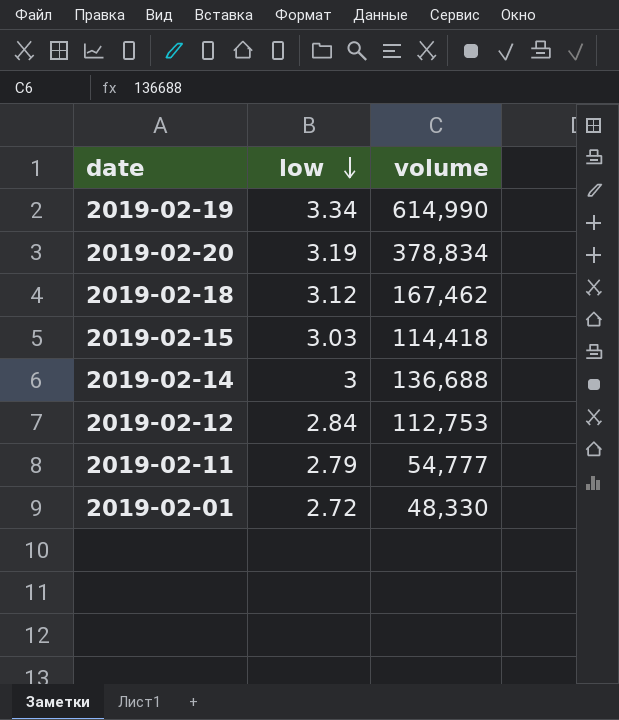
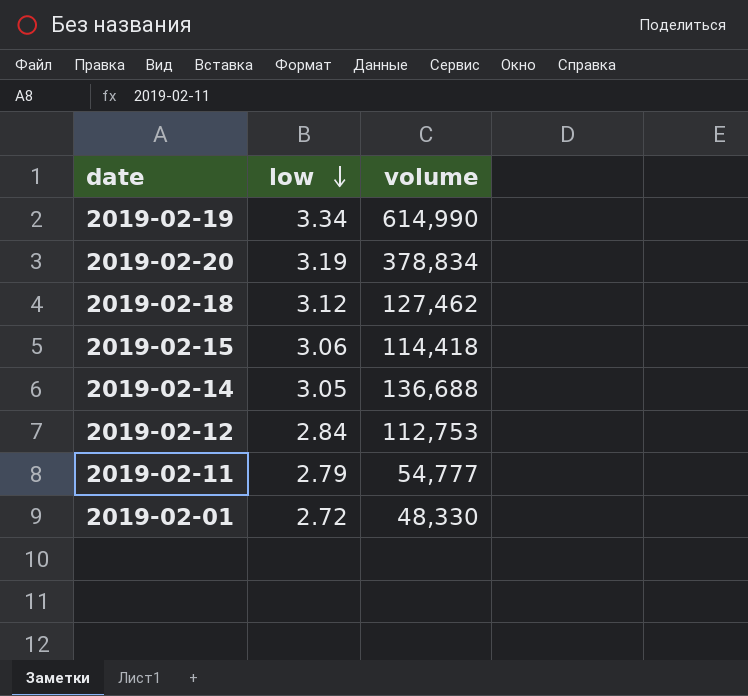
2019-02-18 | volume: 167,462 -> 127,462
2019-02-15 | low: 3.03 -> 3.06
2019-02-14 | low: 3 -> 3.05

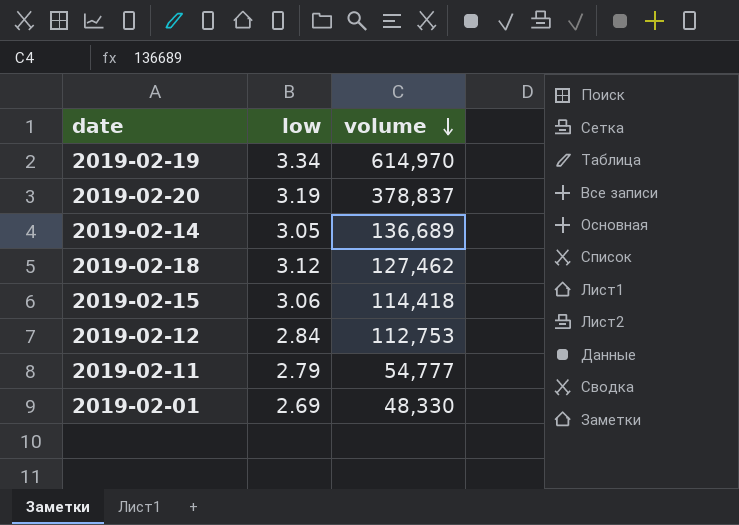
row order: low descending -> volume descending
2019-02-19 | volume: 614,990 -> 614,970
2019-02-20 | volume: 378,834 -> 378,837
2019-02-14 | volume: 136,688 -> 136,689
2019-02-01 | low: 2.72 -> 2.69

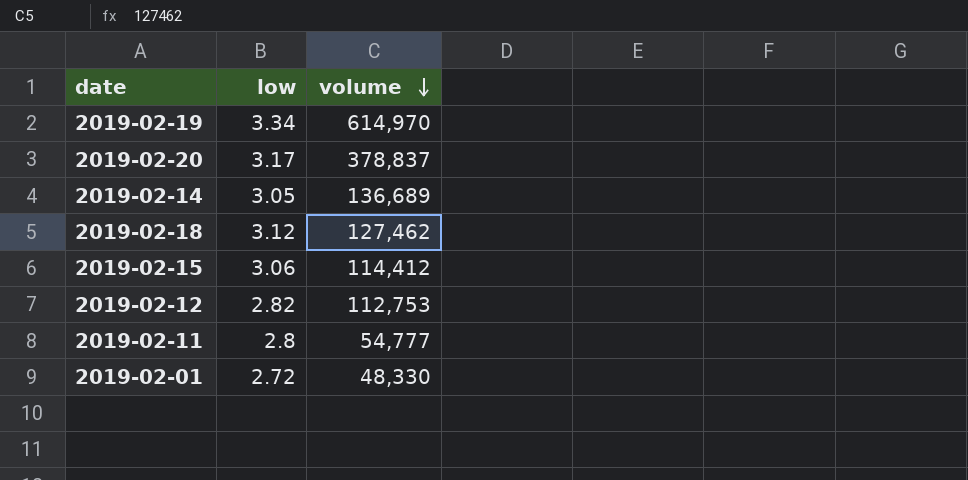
2019-02-20 | low: 3.19 -> 3.17
2019-02-15 | volume: 114,418 -> 114,412
2019-02-12 | low: 2.84 -> 2.82
2019-02-11 | low: 2.79 -> 2.8
2019-02-01 | low: 2.69 -> 2.72

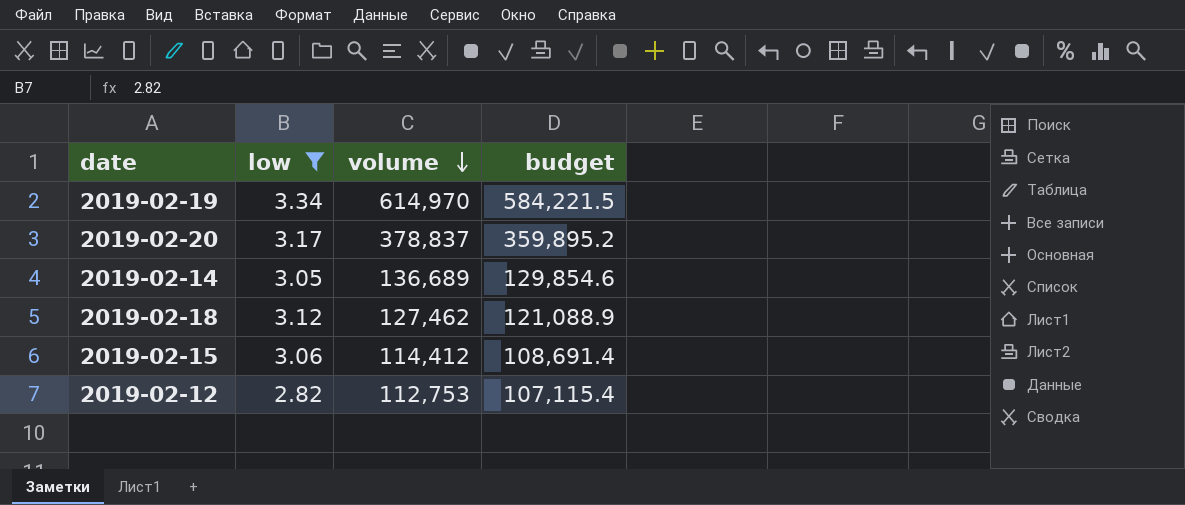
filter: none -> low >= 2.82
column budget | formula: none -> [volume] * 0.95

